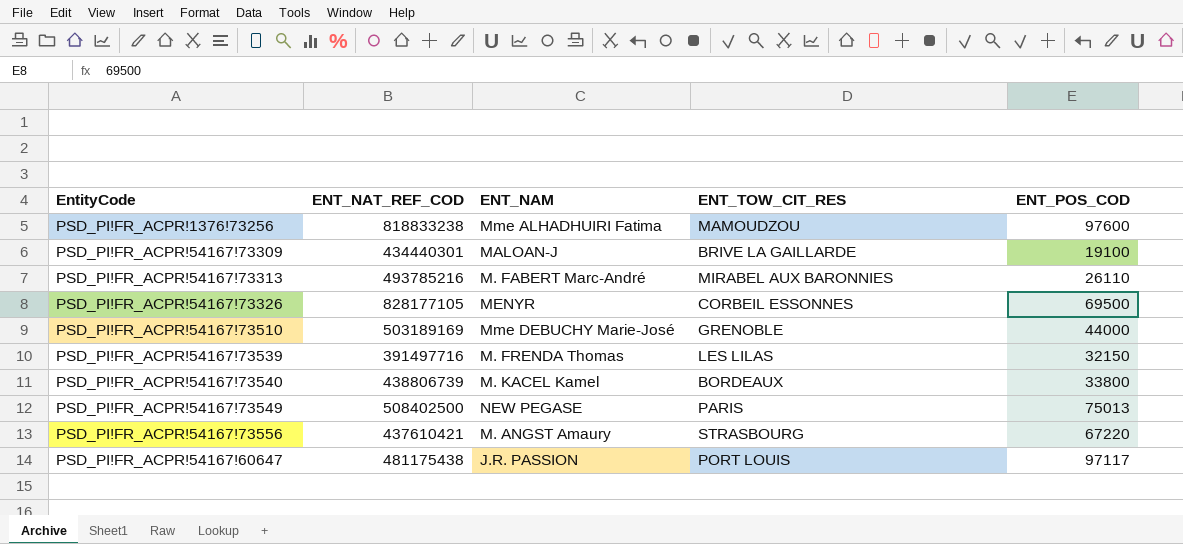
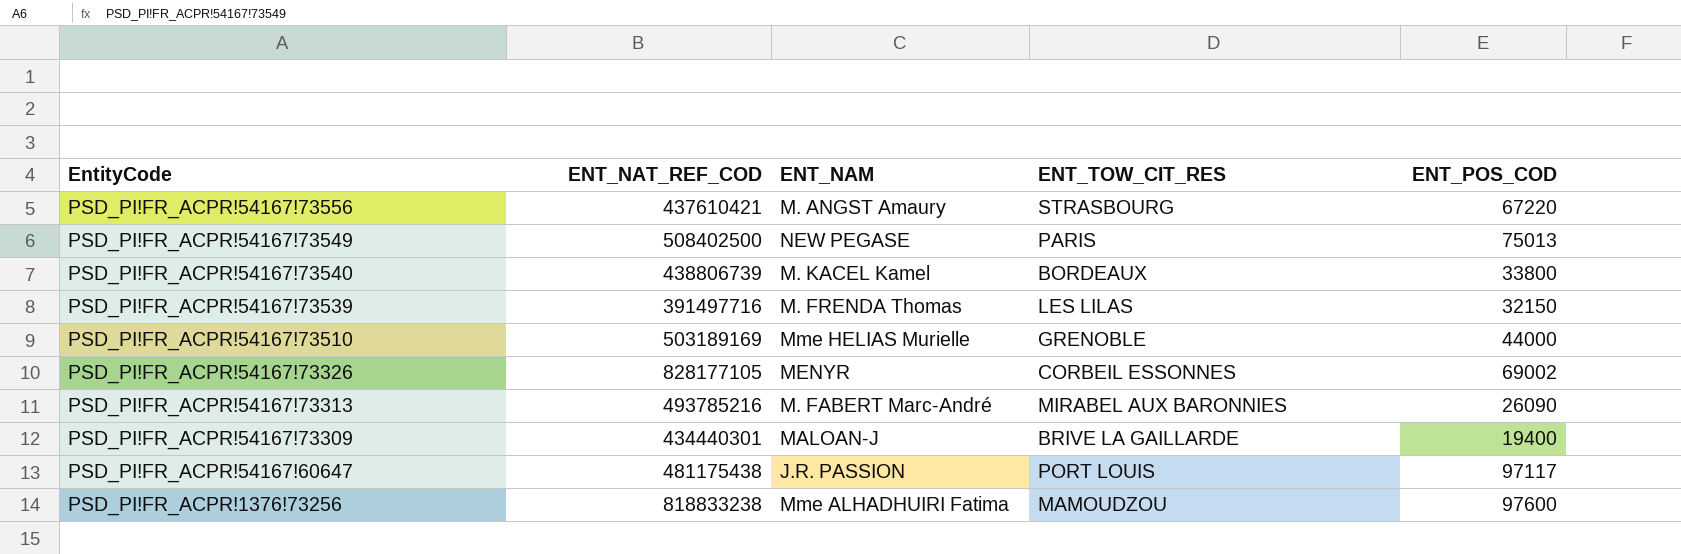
row order: none -> EntityCode descending
PSD_PI!FR_ACPR!54167!73510 | ENT_NAM: Mme DEBUCHY Marie-José -> Mme HELIAS Murielle
PSD_PI!FR_ACPR!54167!73326 | ENT_POS_COD: 69500 -> 69002
PSD_PI!FR_ACPR!54167!73313 | ENT_POS_COD: 26110 -> 26090
PSD_PI!FR_ACPR!54167!73309 | ENT_POS_COD: 19100 -> 19400

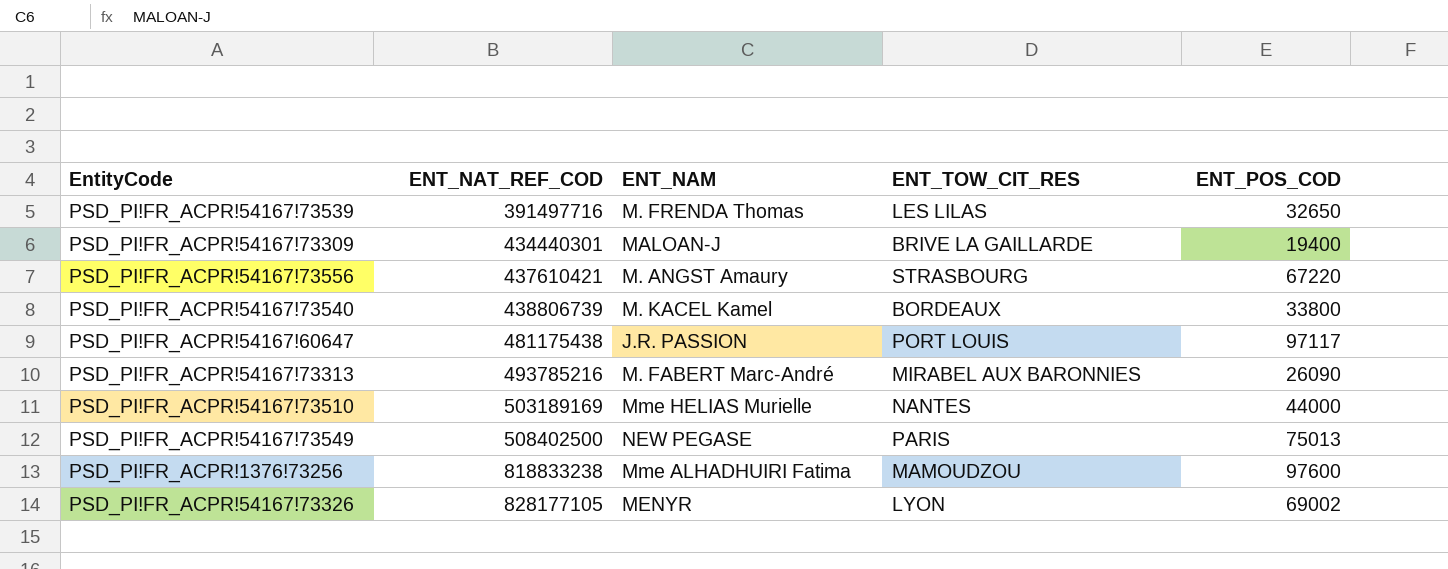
row order: EntityCode descending -> ENT_NAT_REF_COD ascending
PSD_PI!FR_ACPR!54167!73539 | ENT_POS_COD: 32150 -> 32650
PSD_PI!FR_ACPR!54167!73510 | ENT_TOW_CIT_RES: GRENOBLE -> NANTES
PSD_PI!FR_ACPR!54167!73326 | ENT_TOW_CIT_RES: CORBEIL ESSONNES -> LYON

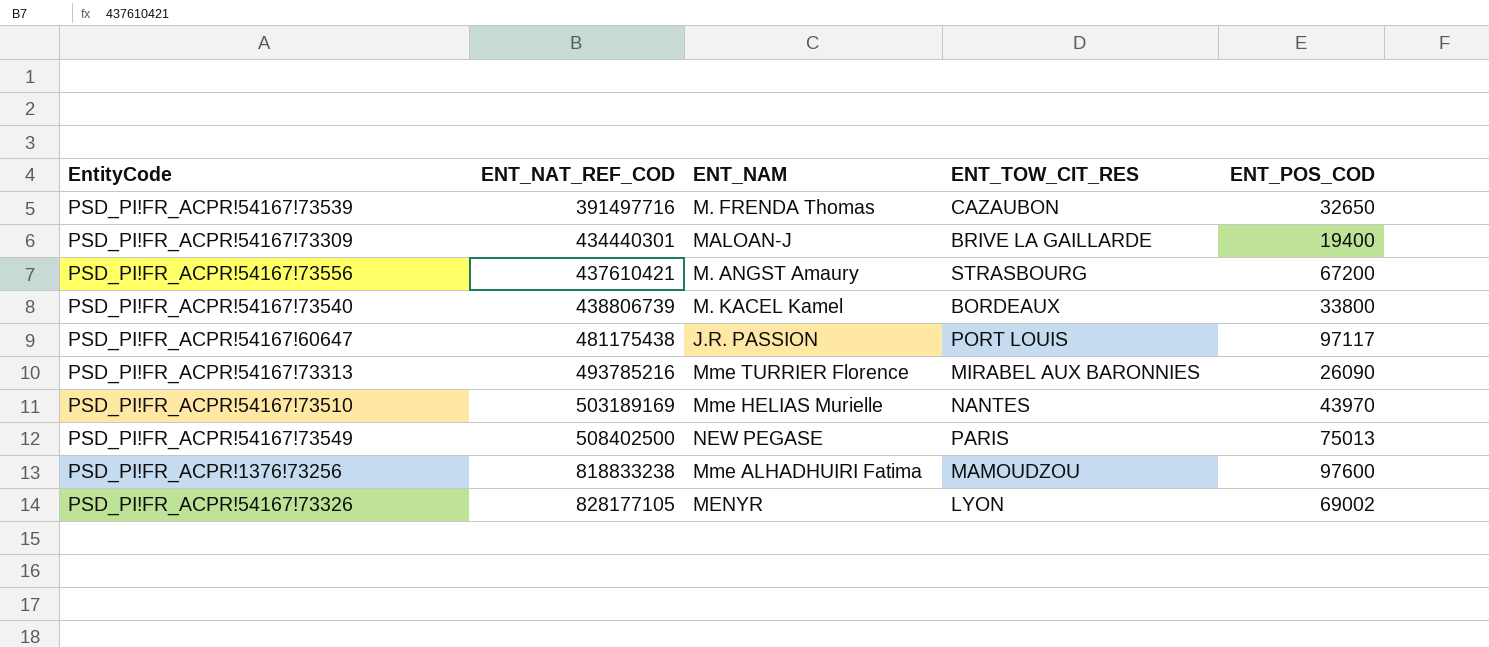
PSD_PI!FR_ACPR!54167!73539 | ENT_TOW_CIT_RES: LES LILAS -> CAZAUBON
PSD_PI!FR_ACPR!54167!73556 | ENT_POS_COD: 67220 -> 67200
PSD_PI!FR_ACPR!54167!73313 | ENT_NAM: M. FABERT Marc-André -> Mme TURRIER Florence
PSD_PI!FR_ACPR!54167!73510 | ENT_POS_COD: 44000 -> 43970

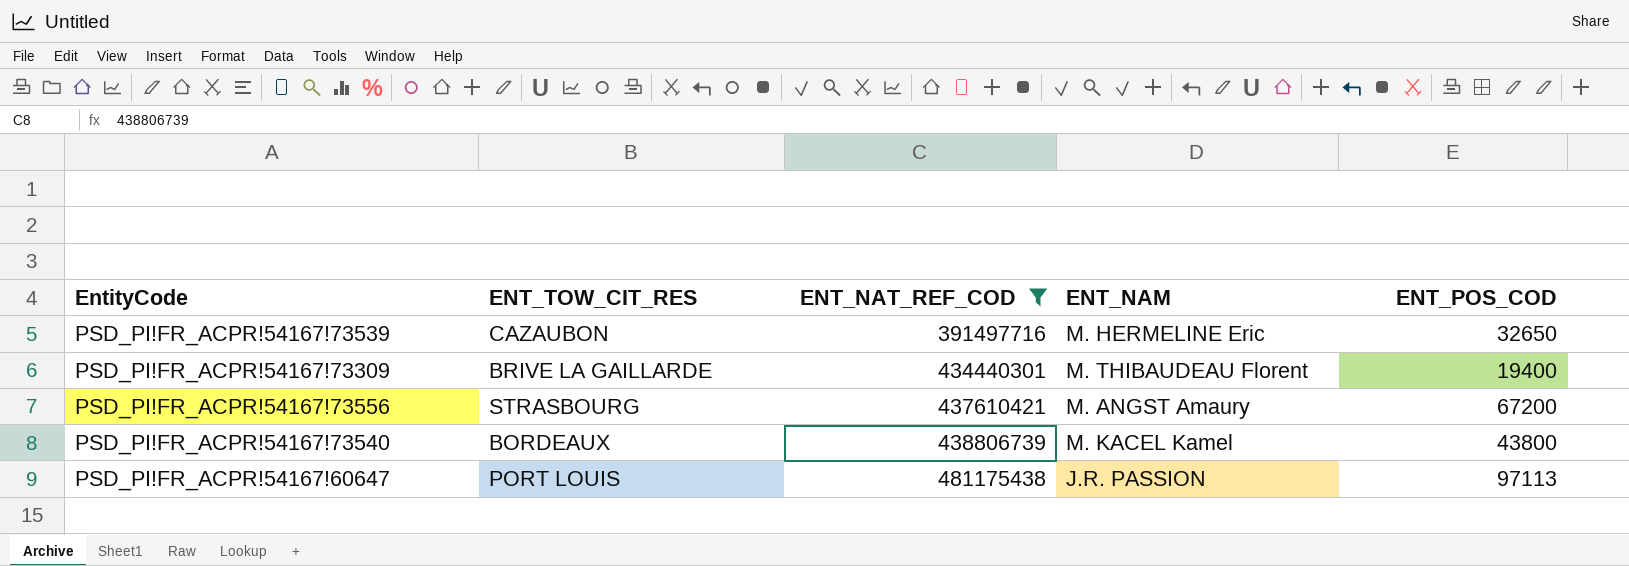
filter: none -> ENT_NAT_REF_COD <= 481175438
column ENT_TOW_CIT_RES | position: 4 -> 2
PSD_PI!FR_ACPR!54167!73539 | ENT_NAM: M. FRENDA Thomas -> M. HERMELINE Eric
PSD_PI!FR_ACPR!54167!73309 | ENT_NAM: MALOAN-J -> M. THIBAUDEAU Florent
PSD_PI!FR_ACPR!54167!73540 | ENT_POS_COD: 33800 -> 43800
PSD_PI!FR_ACPR!54167!60647 | ENT_POS_COD: 97117 -> 97113

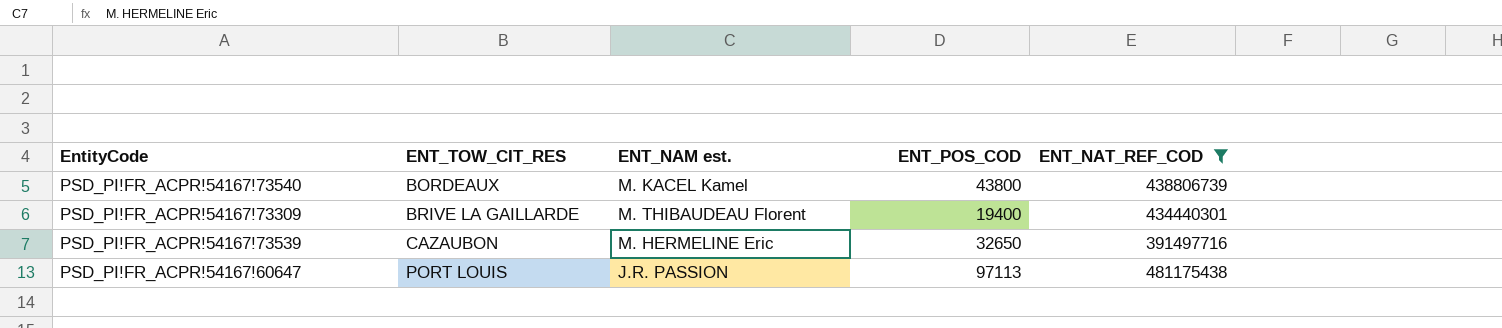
row order: ENT_NAT_REF_COD ascending -> ENT_TOW_CIT_RES ascending
column name: ENT_NAM -> ENT_NAM est.
column ENT_NAT_REF_COD | position: 3 -> 5
row PSD_PI!FR_ACPR!54167!73556: STRASBOURG | 437610421 | M. ANGST Amaury | 67200 -> none

